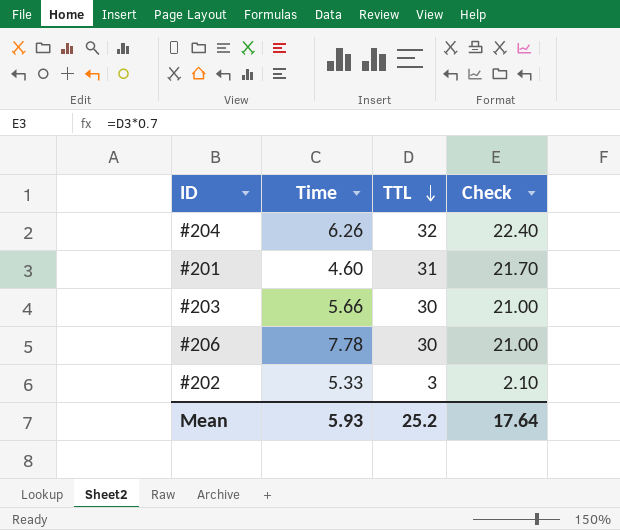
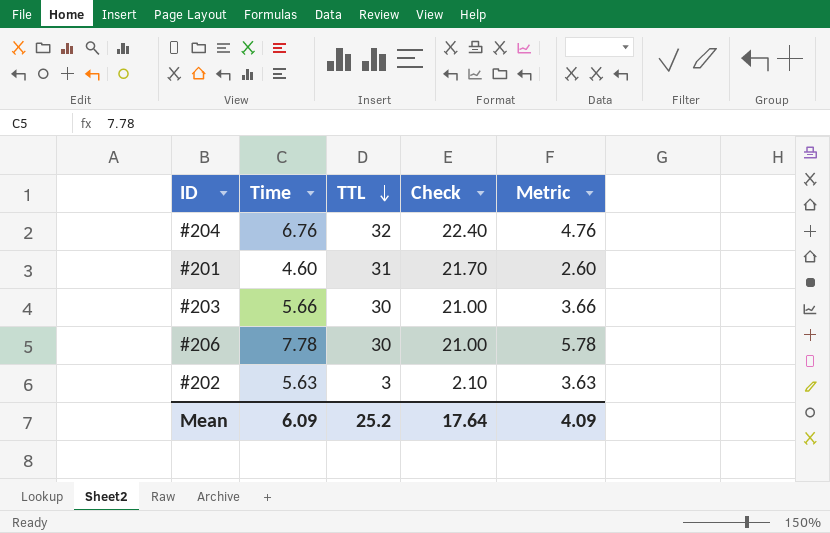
column Metric | formula: none -> [Time] - 2
#204 | Time: 6.26 -> 6.76
#202 | Time: 5.33 -> 5.63
Mean | Time: 5.93 -> 6.09

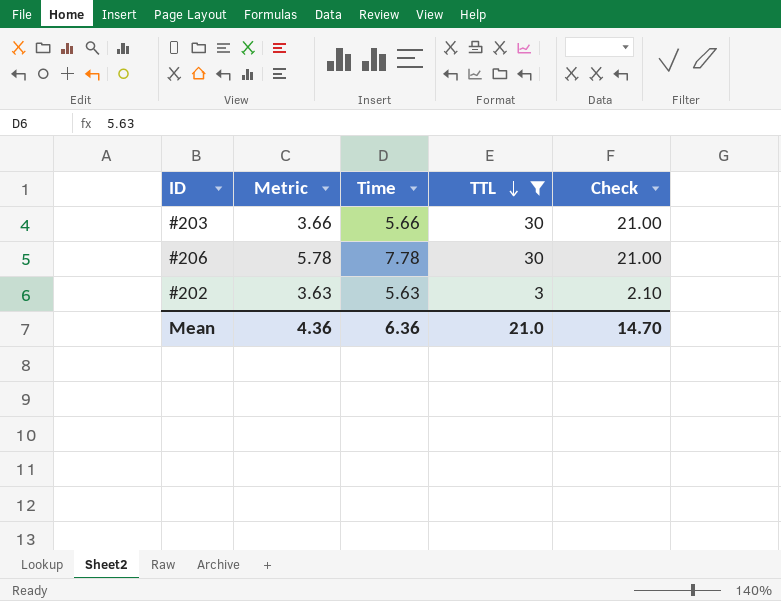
filter: none -> TTL <= 30
column Metric | position: 5 -> 2
Mean | Metric: 4.09 -> 4.36
Mean | Time: 6.09 -> 6.36
Mean | TTL: 25.2 -> 21.0
Mean | Check: 17.64 -> 14.70

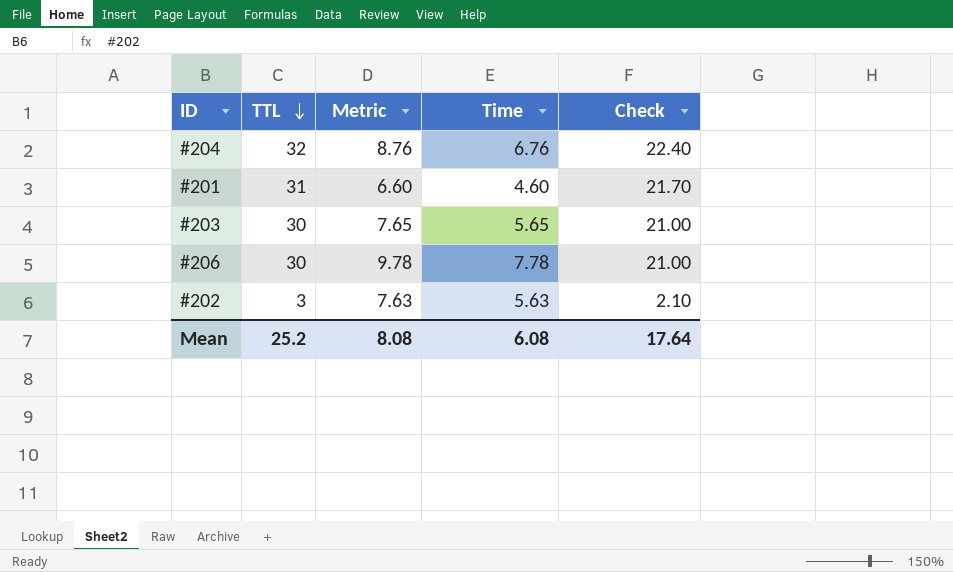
filter: TTL <= 30 -> none
column TTL | position: 4 -> 2
column Metric | formula: [Time] - 2 -> [Time] + 2
#203 | Time: 5.66 -> 5.65
Mean | TTL: 21.0 -> 25.2
Mean | Metric: 4.36 -> 8.08
Mean | Time: 6.36 -> 6.08
Mean | Check: 14.70 -> 17.64

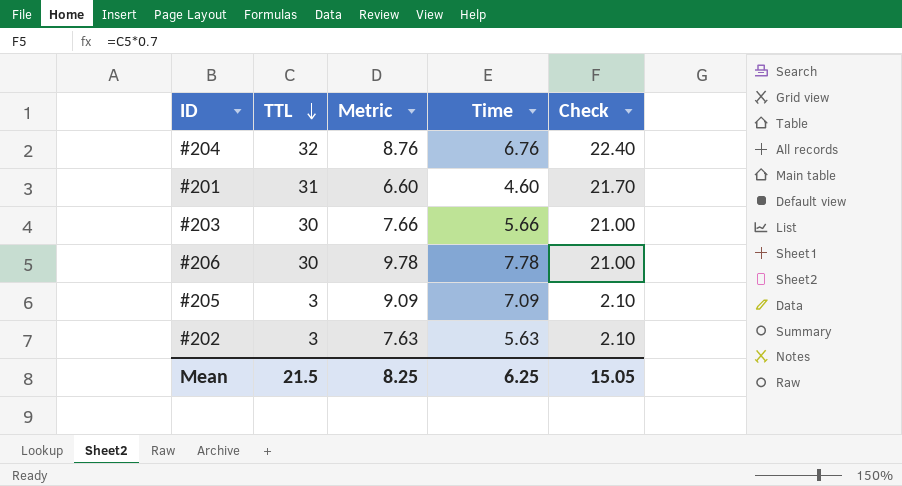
#203 | Metric: 7.65 -> 7.66
#203 | Time: 5.65 -> 5.66
row #205: none -> 3 | 9.09 | 7.09 | 2.10
Mean | TTL: 25.2 -> 21.5
Mean | Metric: 8.08 -> 8.25
Mean | Time: 6.08 -> 6.25
Mean | Check: 17.64 -> 15.05

